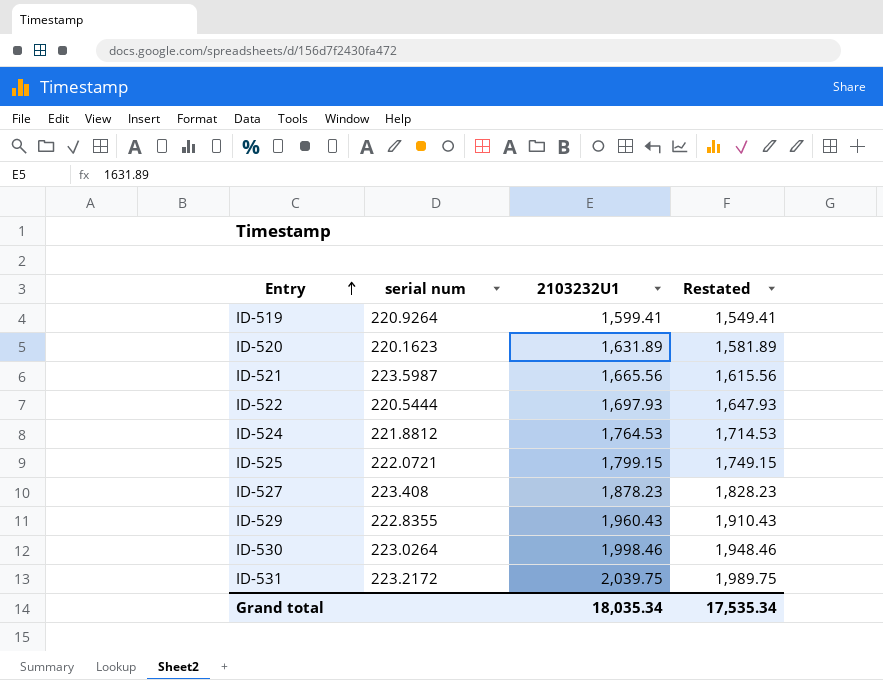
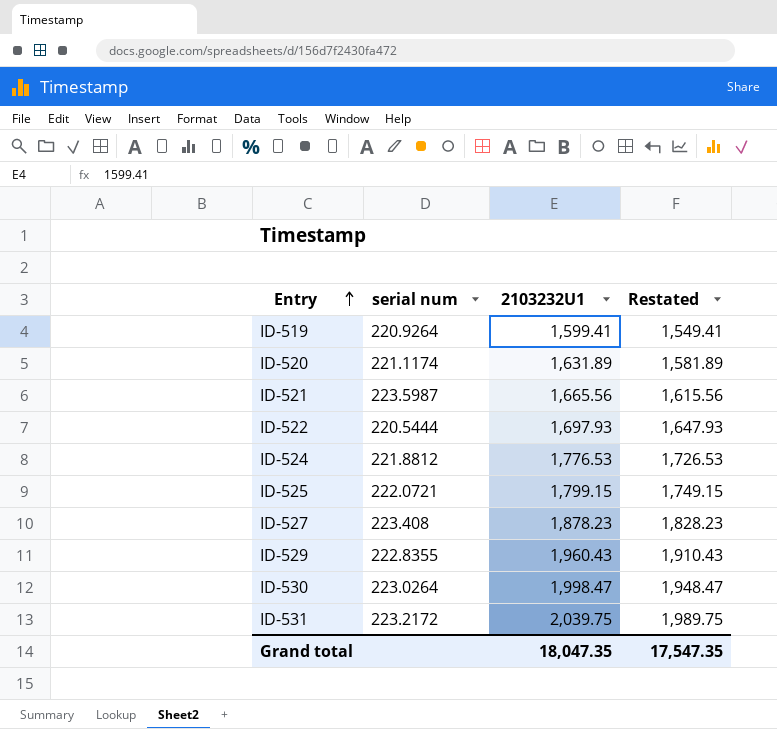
ID-520 | serial num: 220.1623 -> 221.1174
ID-524 | 2103232U1: 1,764.53 -> 1,776.53
ID-524 | Restated: 1,714.53 -> 1,726.53
ID-530 | 2103232U1: 1,998.46 -> 1,998.47
ID-530 | Restated: 1,948.46 -> 1,948.47
Grand total | 2103232U1: 18,035.34 -> 18,047.35
Grand total | Restated: 17,535.34 -> 17,547.35

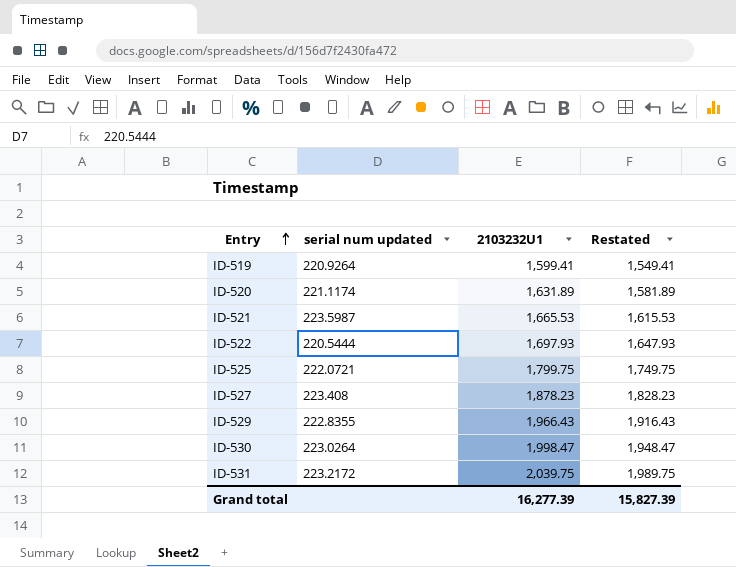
column name: serial num -> serial num updated
row ID-524: 221.8812 | 1,776.53 | 1,726.53 -> none
ID-521 | 2103232U1: 1,665.56 -> 1,665.53
ID-521 | Restated: 1,615.56 -> 1,615.53
ID-525 | 2103232U1: 1,799.15 -> 1,799.75
ID-525 | Restated: 1,749.15 -> 1,749.75
ID-529 | 2103232U1: 1,960.43 -> 1,966.43
ID-529 | Restated: 1,910.43 -> 1,916.43
Grand total | 2103232U1: 18,047.35 -> 16,277.39
Grand total | Restated: 17,547.35 -> 15,827.39

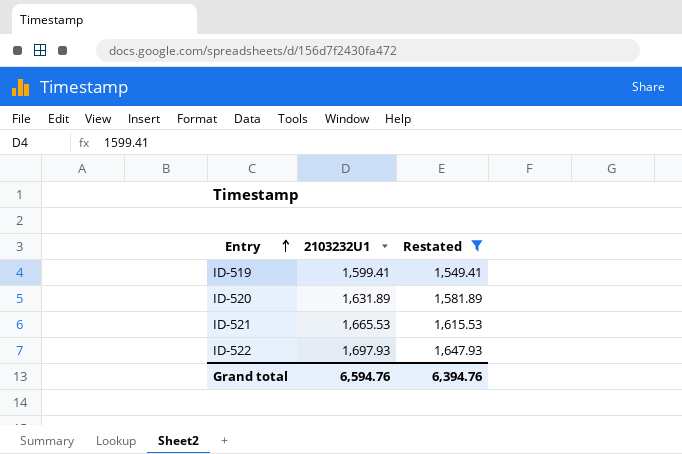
filter: none -> Restated <= 1,647.93
column serial num updated | position: 2 -> none
Grand total | 2103232U1: 16,277.39 -> 6,594.76
Grand total | Restated: 15,827.39 -> 6,394.76

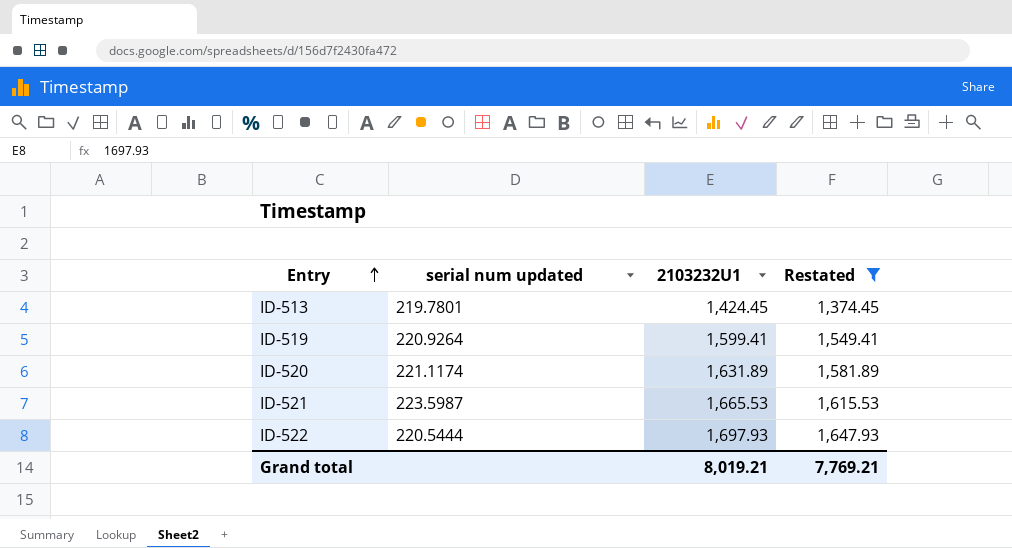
column serial num updated | position: none -> 2
row ID-513: none -> 219.7801 | 1,424.45 | 1,374.45
Grand total | 2103232U1: 6,594.76 -> 8,019.21
Grand total | Restated: 6,394.76 -> 7,769.21

